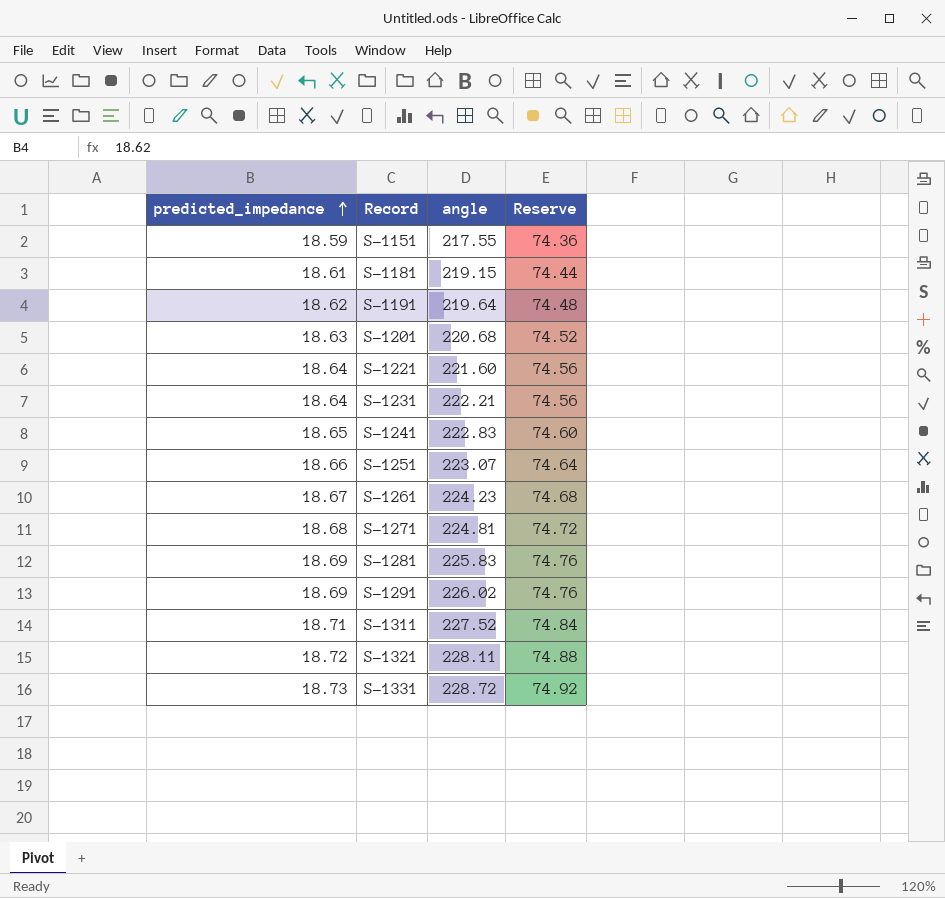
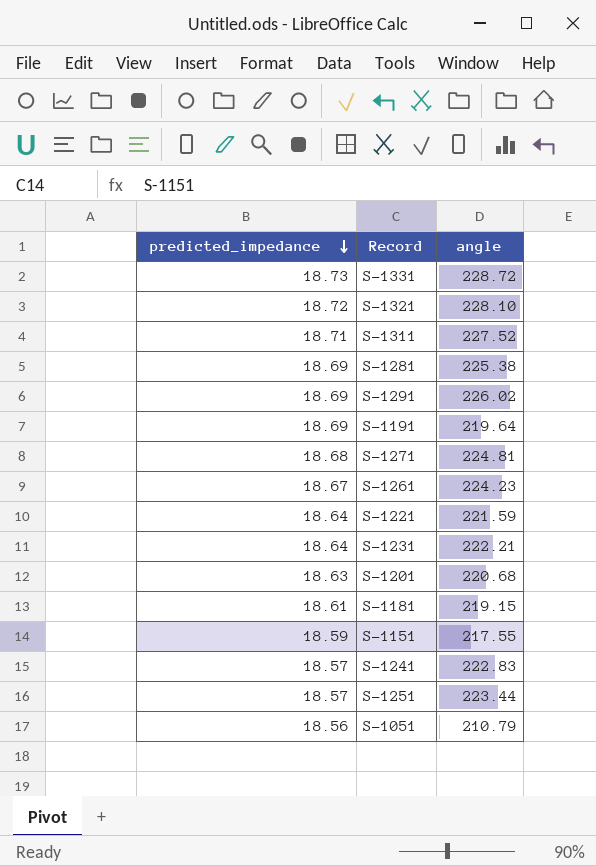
row order: predicted_impedance ascending -> predicted_impedance descending
column Reserve | formula: [predicted_impedance] * 4 -> none
S-1321 | angle: 228.11 -> 228.10
S-1281 | angle: 225.83 -> 225.38
S-1191 | predicted_impedance: 18.62 -> 18.69
S-1221 | angle: 221.60 -> 221.59
S-1241 | predicted_impedance: 18.65 -> 18.57
S-1251 | predicted_impedance: 18.66 -> 18.57
S-1251 | angle: 223.07 -> 223.44
row S-1051: none -> 18.56 | 210.79

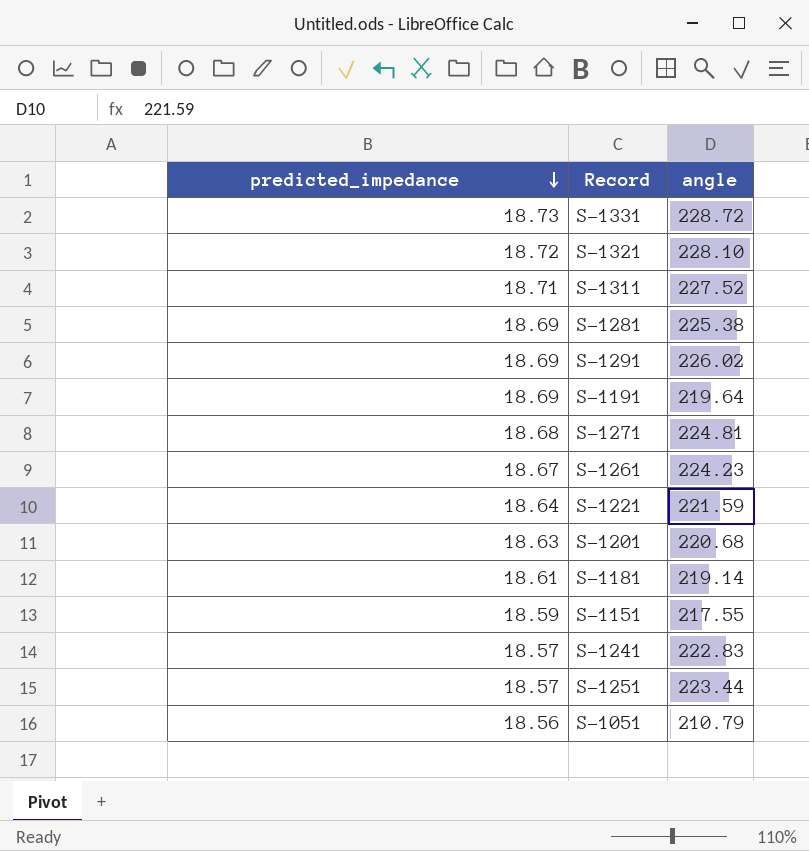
row S-1231: 18.64 | 222.21 -> none
S-1181 | angle: 219.15 -> 219.14

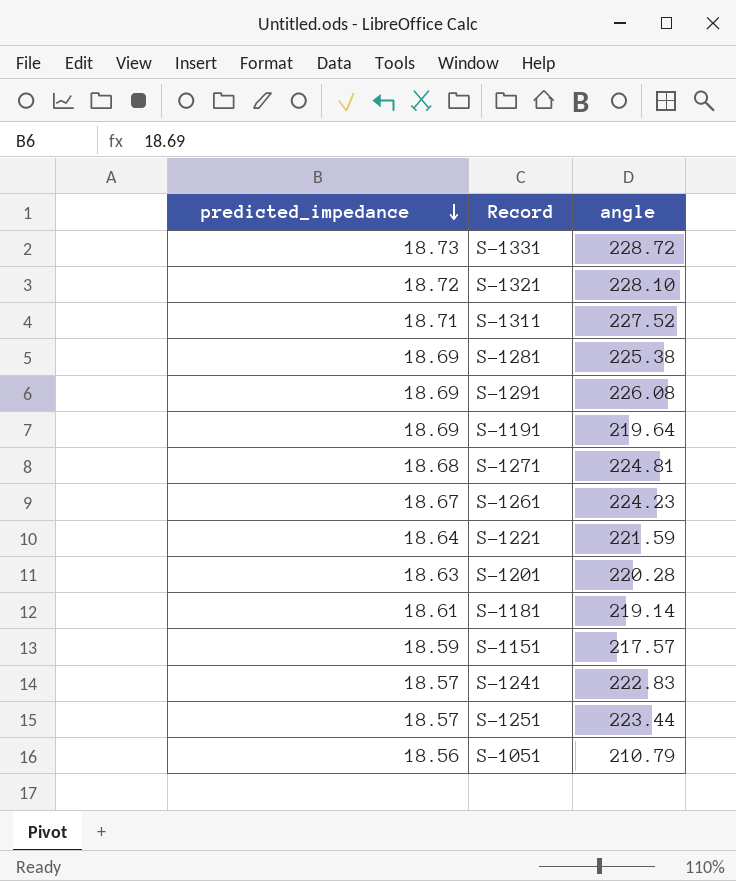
S-1291 | angle: 226.02 -> 226.08
S-1201 | angle: 220.68 -> 220.28
S-1151 | angle: 217.55 -> 217.57

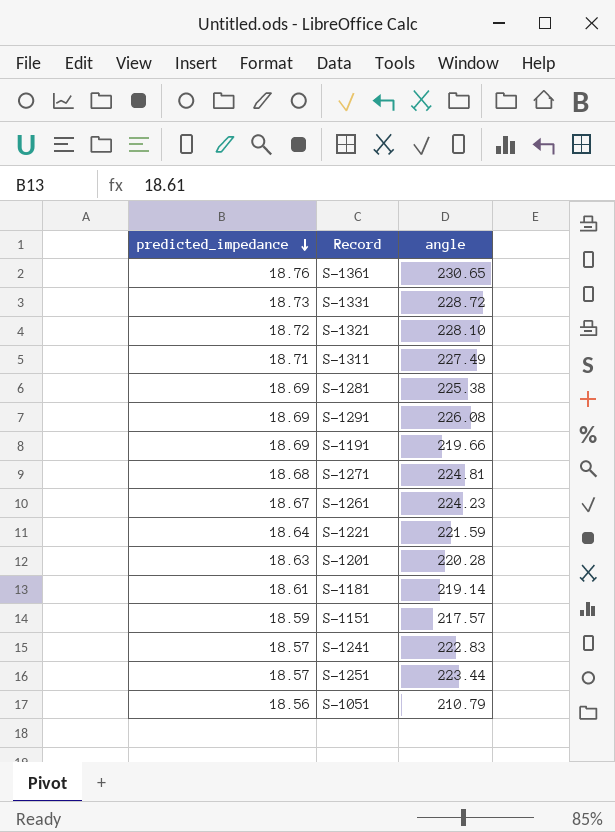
row S-1361: none -> 18.76 | 230.65
S-1311 | angle: 227.52 -> 227.49
S-1191 | angle: 219.64 -> 219.66

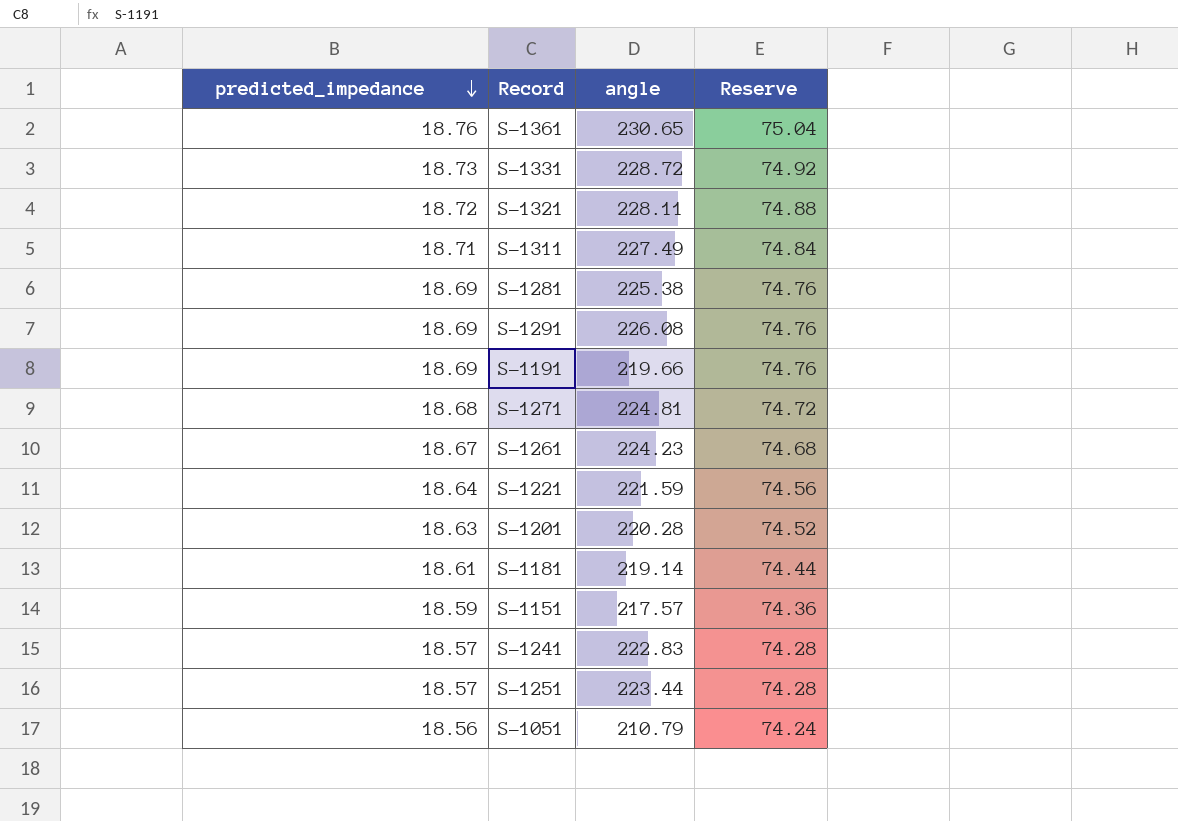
column Reserve | formula: none -> [predicted_impedance] * 4
S-1321 | angle: 228.10 -> 228.11

